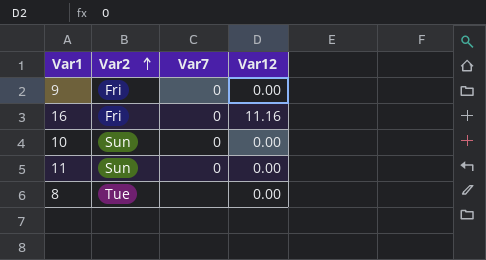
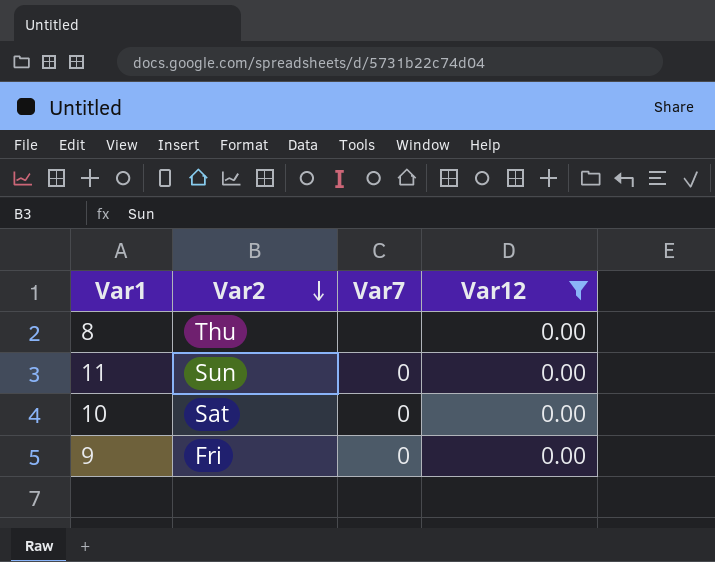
filter: none -> Var12 = 0.00
row order: Var2 ascending -> Var2 descending
8 | Var2: Tue -> Thu
10 | Var2: Sun -> Sat

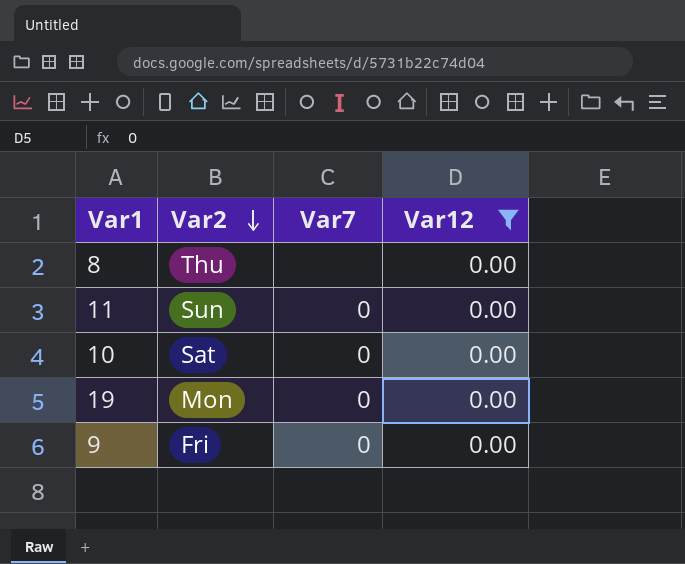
row 19: none -> Mon | 0 | 0.00

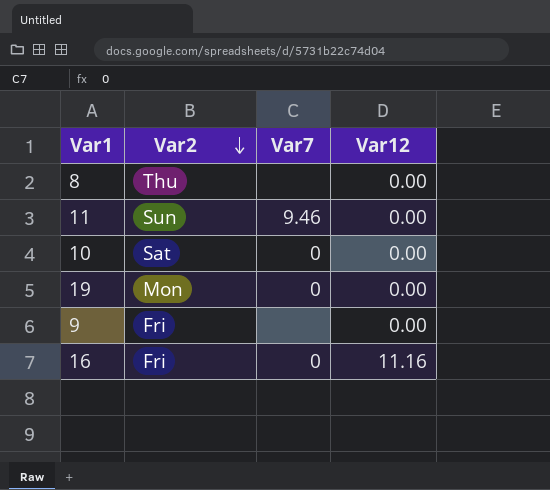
filter: Var12 = 0.00 -> none
11 | Var7: 0 -> 9.46
9 | Var7: 0 -> none

